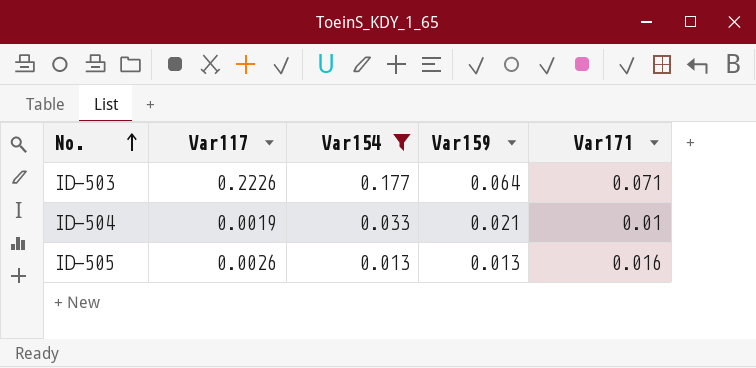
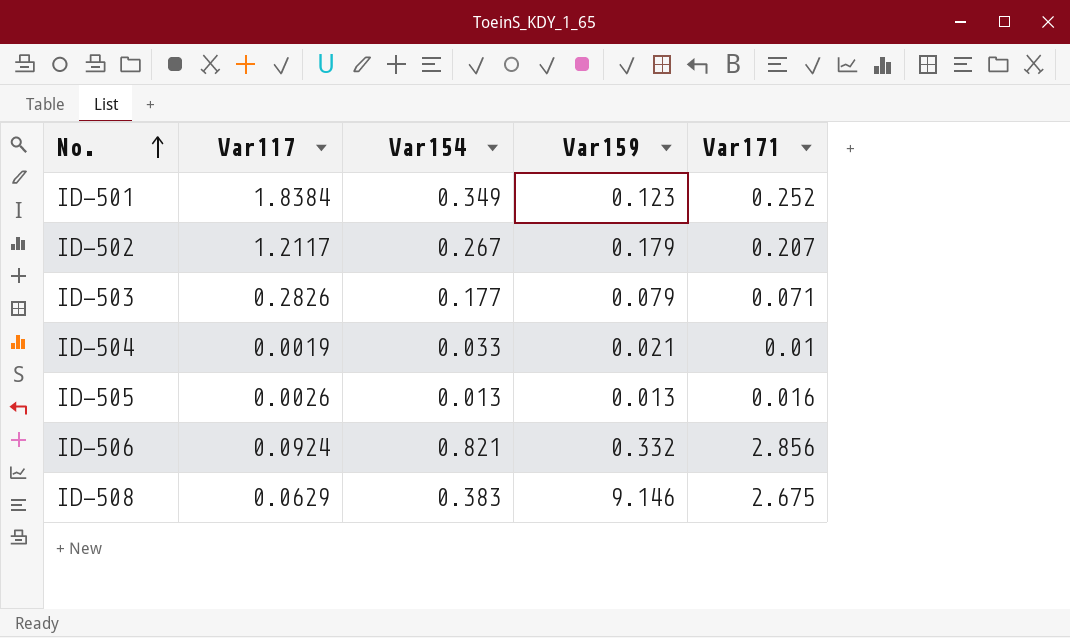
filter: Var154 <= 0.177 -> none
ID-503 | Var117: 0.2226 -> 0.2826
ID-503 | Var159: 0.064 -> 0.079

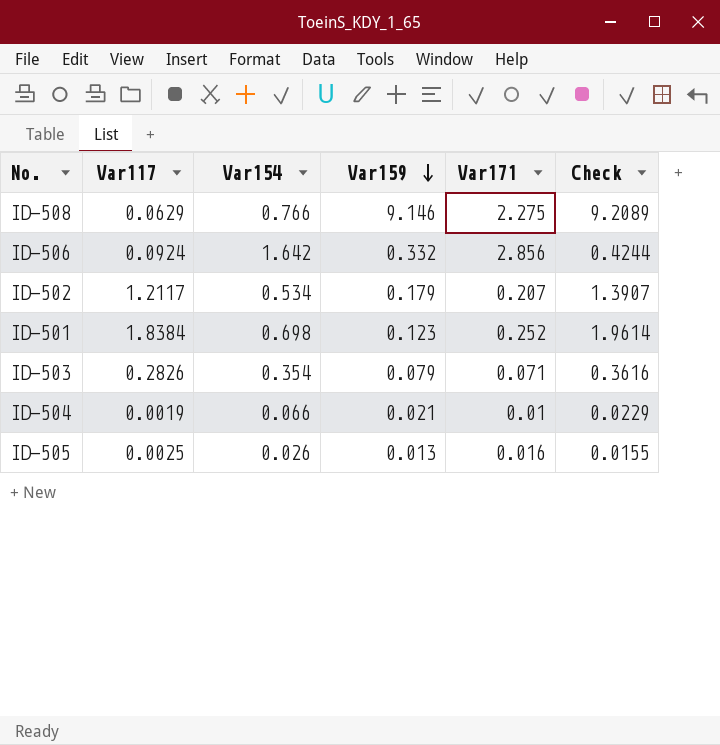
row order: No. ascending -> Var159 descending
column Check | formula: none -> [Var117] + [Var159]
ID-508 | Var154: 0.383 -> 0.766
ID-508 | Var171: 2.675 -> 2.275
ID-506 | Var154: 0.821 -> 1.642
ID-502 | Var154: 0.267 -> 0.534
ID-501 | Var154: 0.349 -> 0.698
ID-503 | Var154: 0.177 -> 0.354
ID-504 | Var154: 0.033 -> 0.066
ID-505 | Var117: 0.0026 -> 0.0025
ID-505 | Var154: 0.013 -> 0.026

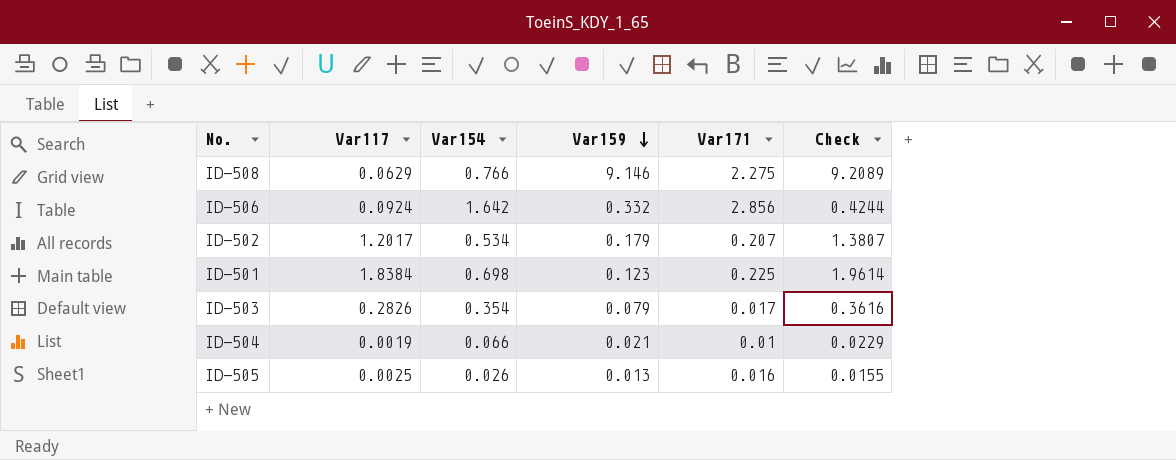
ID-502 | Var117: 1.2117 -> 1.2017
ID-502 | Check: 1.3907 -> 1.3807
ID-501 | Var171: 0.252 -> 0.225
ID-503 | Var171: 0.071 -> 0.017

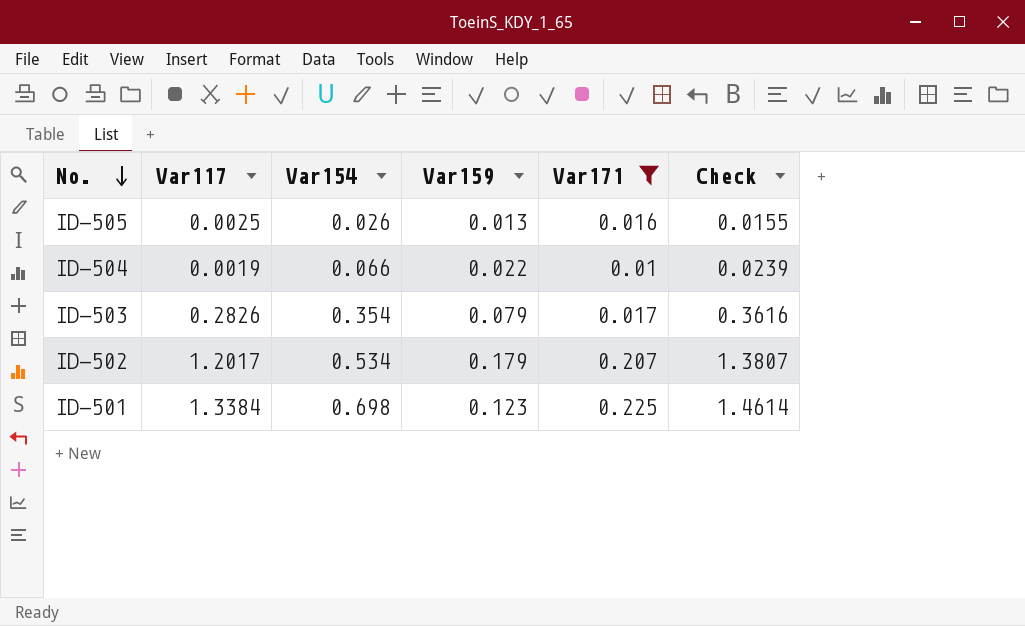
filter: none -> Var171 <= 0.225
row order: Var159 descending -> No. descending
ID-504 | Var159: 0.021 -> 0.022
ID-504 | Check: 0.0229 -> 0.0239
ID-501 | Var117: 1.8384 -> 1.3384
ID-501 | Check: 1.9614 -> 1.4614

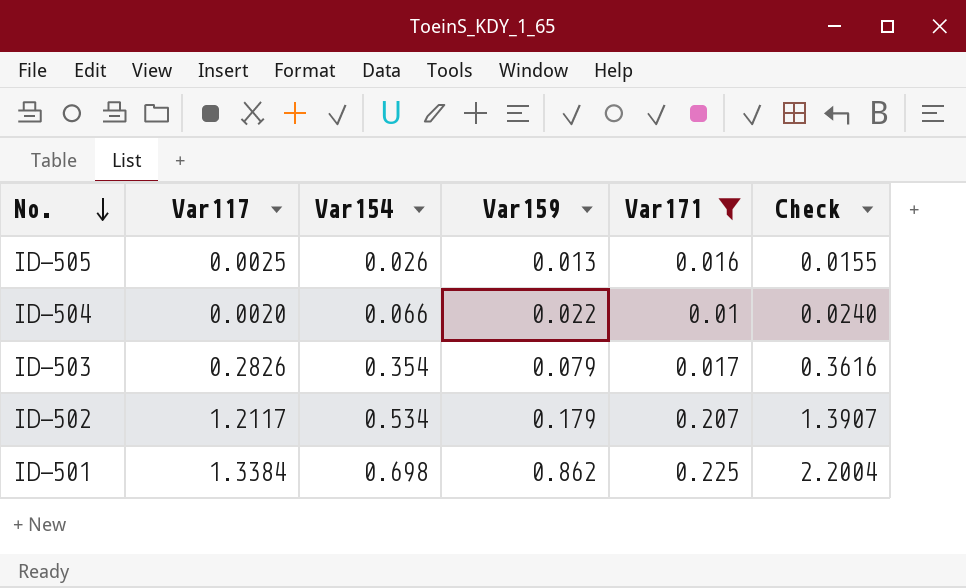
ID-504 | Var117: 0.0019 -> 0.0020
ID-504 | Check: 0.0239 -> 0.0240
ID-502 | Var117: 1.2017 -> 1.2117
ID-502 | Check: 1.3807 -> 1.3907
ID-501 | Var159: 0.123 -> 0.862
ID-501 | Check: 1.4614 -> 2.2004

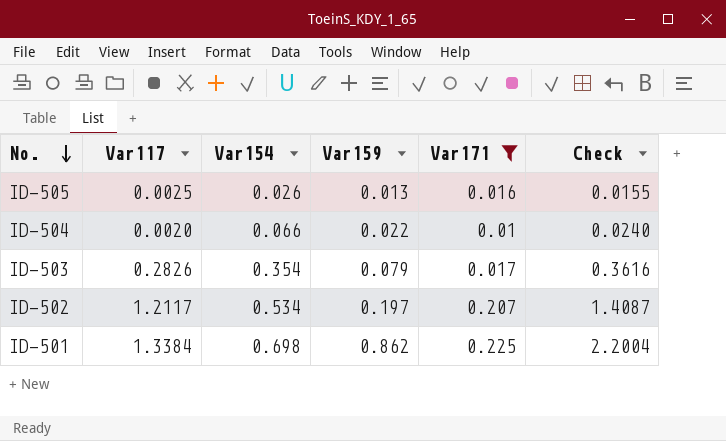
ID-502 | Var159: 0.179 -> 0.197
ID-502 | Check: 1.3907 -> 1.4087

